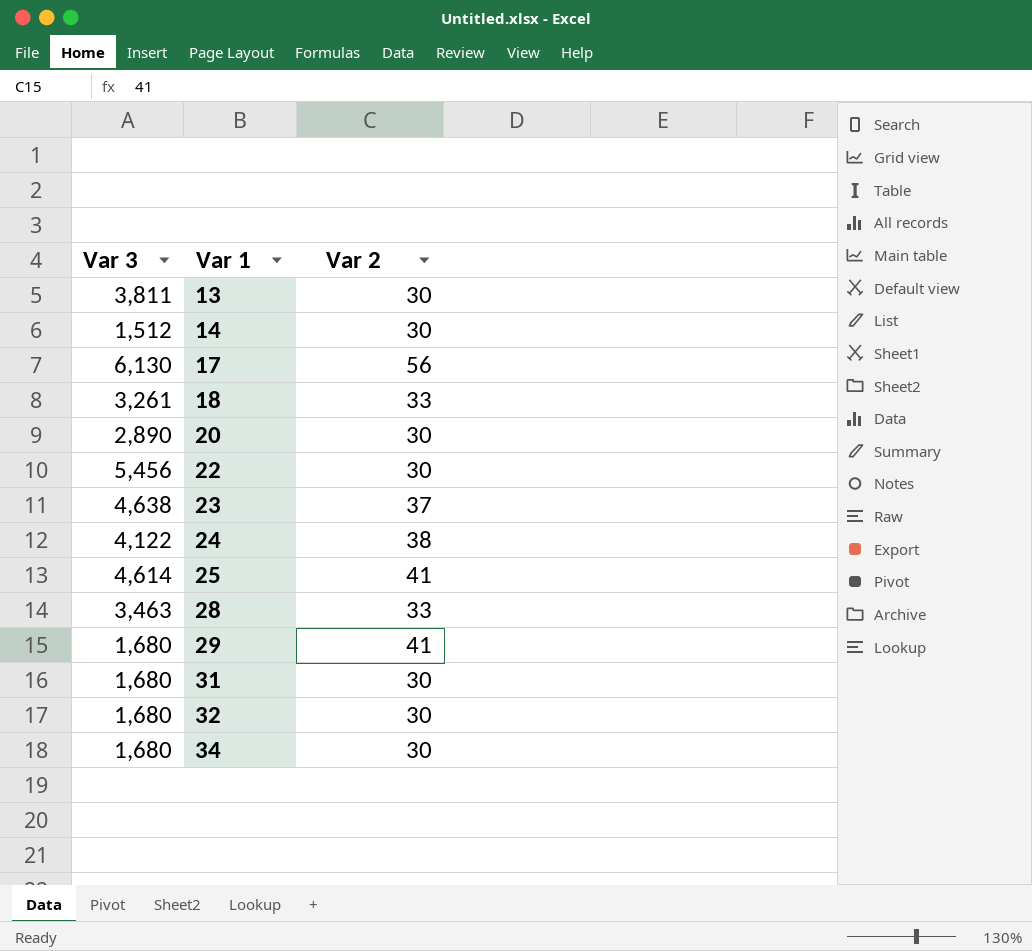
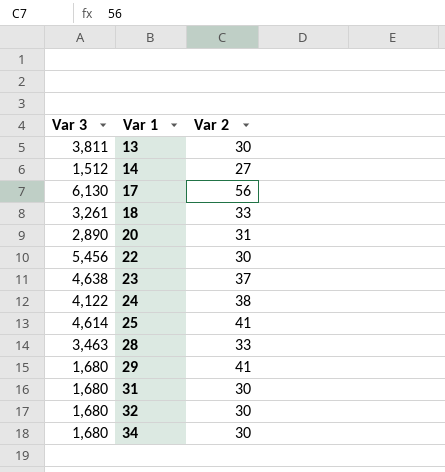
14 | Var 2: 30 -> 27
20 | Var 2: 30 -> 31

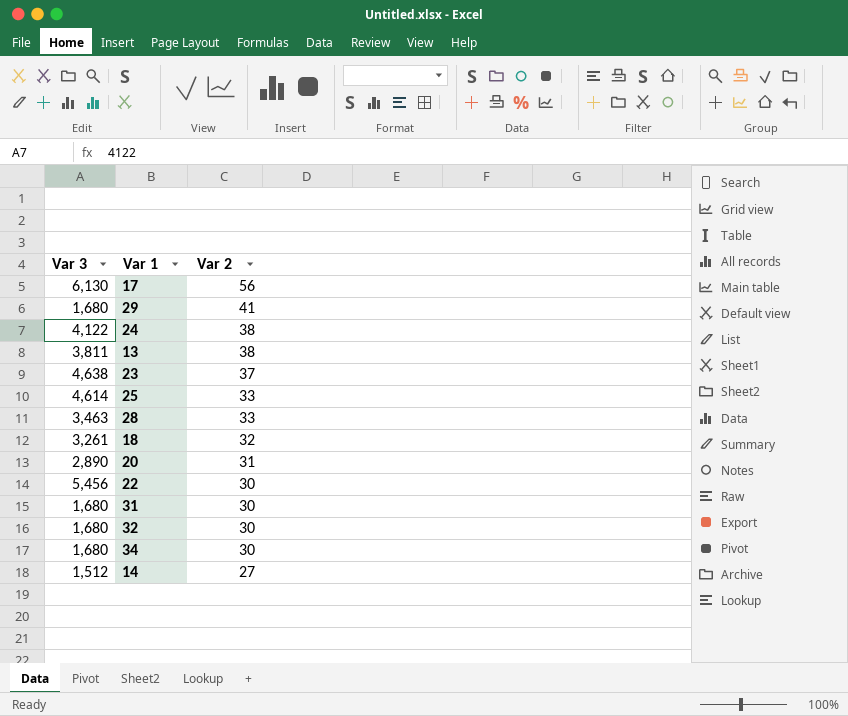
row order: Var 1 ascending -> Var 2 descending
13 | Var 2: 30 -> 38
25 | Var 2: 41 -> 33
18 | Var 2: 33 -> 32

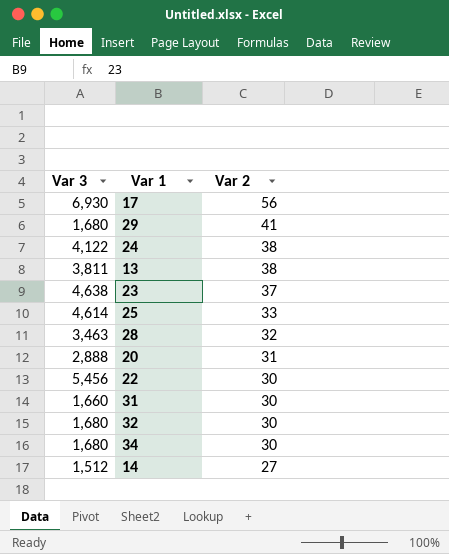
row 18: 3,261 | 32 -> none
17 | Var 3: 6,130 -> 6,930
28 | Var 2: 33 -> 32
20 | Var 3: 2,890 -> 2,888
31 | Var 3: 1,680 -> 1,660

